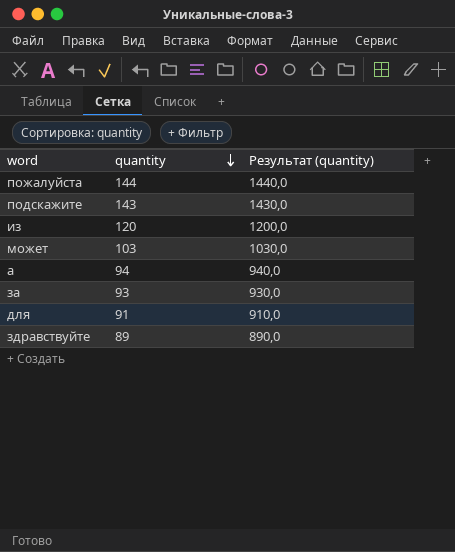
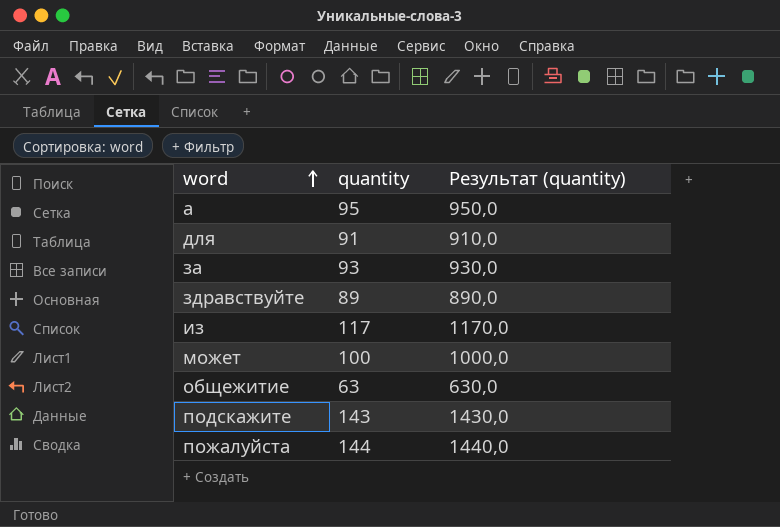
row order: quantity descending -> word ascending
а | quantity: 94 -> 95
а | Результат (quantity): 940,0 -> 950,0
из | quantity: 120 -> 117
из | Результат (quantity): 1200,0 -> 1170,0
может | quantity: 103 -> 100
может | Результат (quantity): 1030,0 -> 1000,0
row общежитие: none -> 63 | 630,0

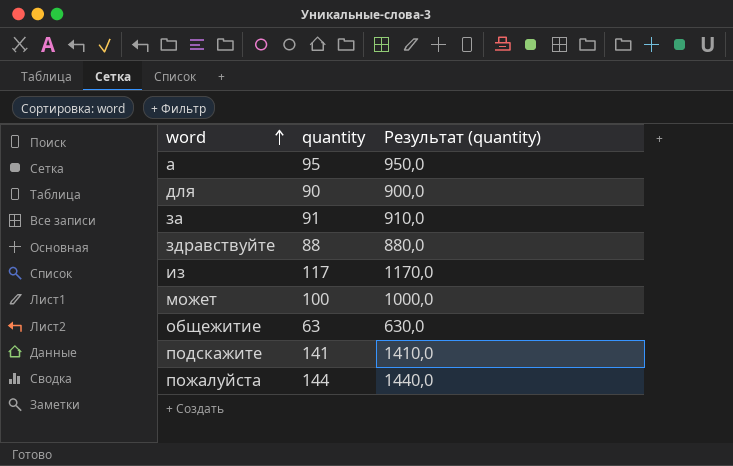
для | quantity: 91 -> 90
для | Результат (quantity): 910,0 -> 900,0
за | quantity: 93 -> 91
за | Результат (quantity): 930,0 -> 910,0
здравствуйте | quantity: 89 -> 88
здравствуйте | Результат (quantity): 890,0 -> 880,0
подскажите | quantity: 143 -> 141
подскажите | Результат (quantity): 1430,0 -> 1410,0

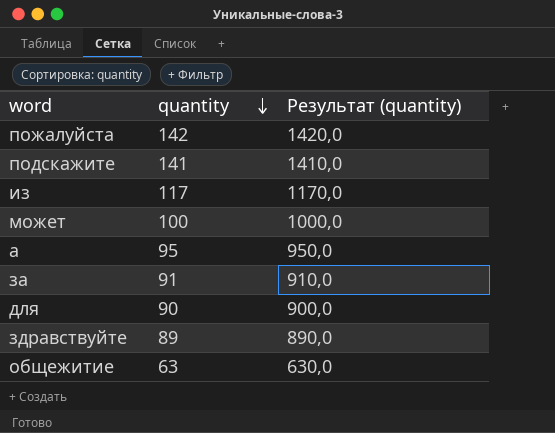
row order: word ascending -> quantity descending
пожалуйста | quantity: 144 -> 142
пожалуйста | Результат (quantity): 1440,0 -> 1420,0
здравствуйте | quantity: 88 -> 89
здравствуйте | Результат (quantity): 880,0 -> 890,0

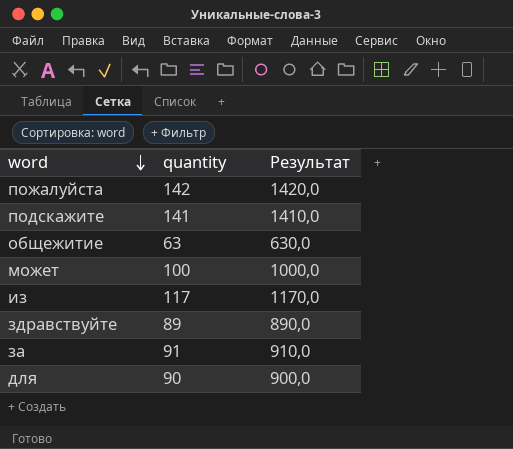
row order: quantity descending -> word descending
column name: Результат (quantity) -> Результат
row а: 95 | 950,0 -> none

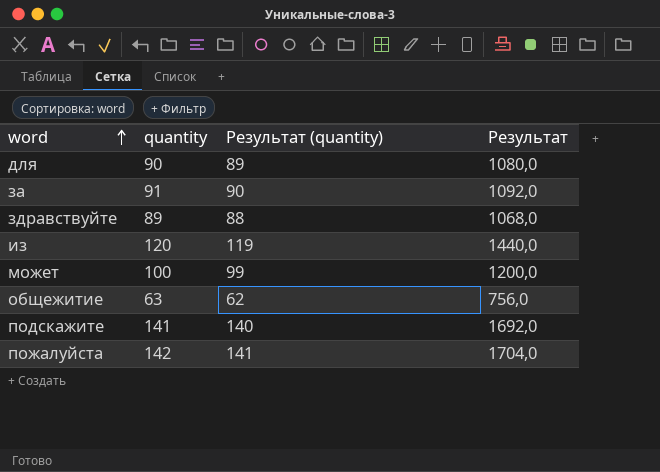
row order: word descending -> word ascending
column Результат (quantity) | formula: none -> [quantity] - 1
column Результат | formula: [quantity] * 10 -> [quantity] * 12
из | quantity: 117 -> 120

